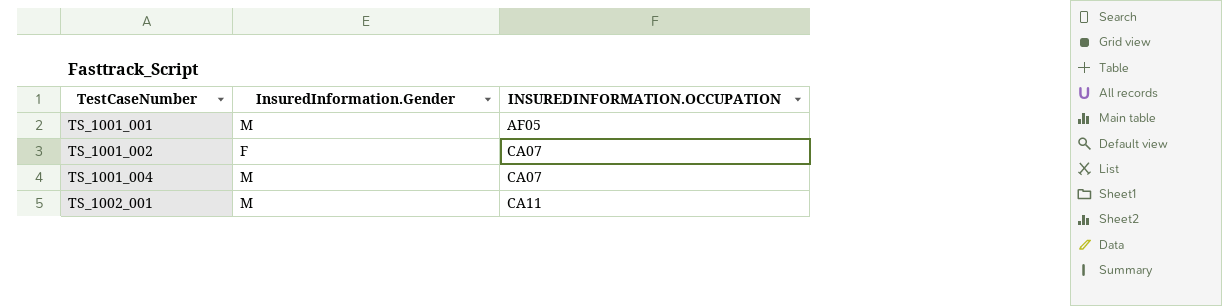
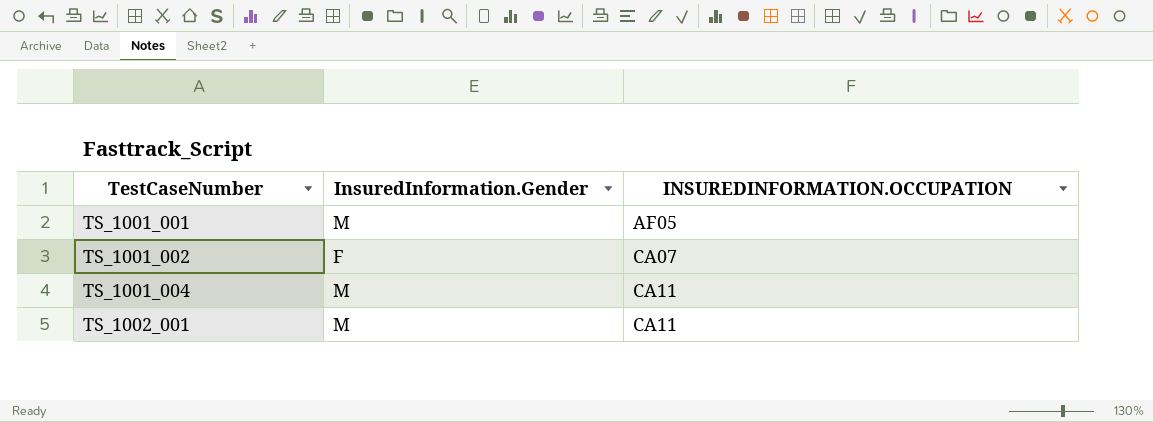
TS_1001_004 | INSUREDINFORMATION.OCCUPATION: CA07 -> CA11

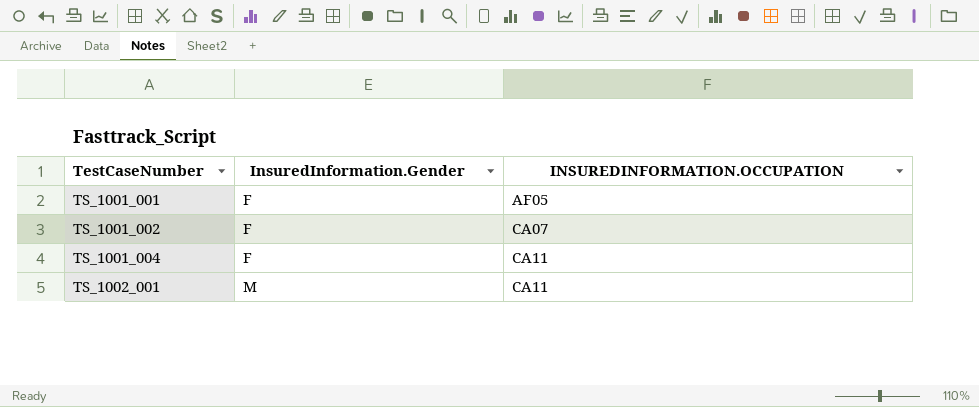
TS_1001_001 | InsuredInformation.Gender: M -> F
TS_1001_004 | InsuredInformation.Gender: M -> F

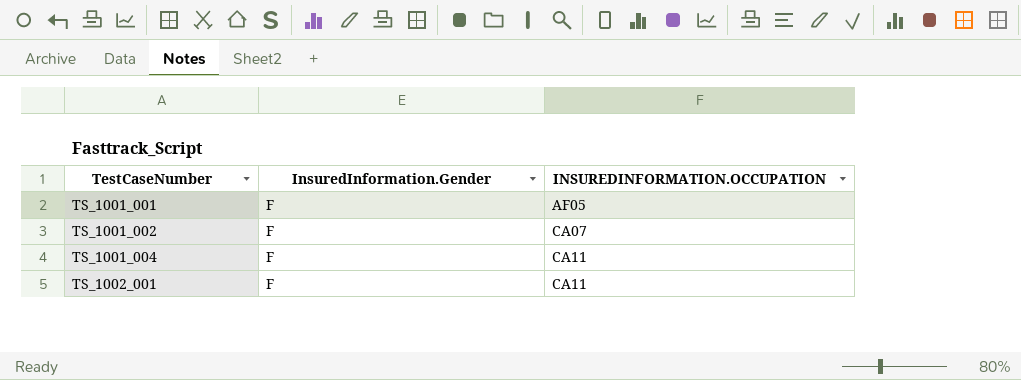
TS_1002_001 | InsuredInformation.Gender: M -> F

